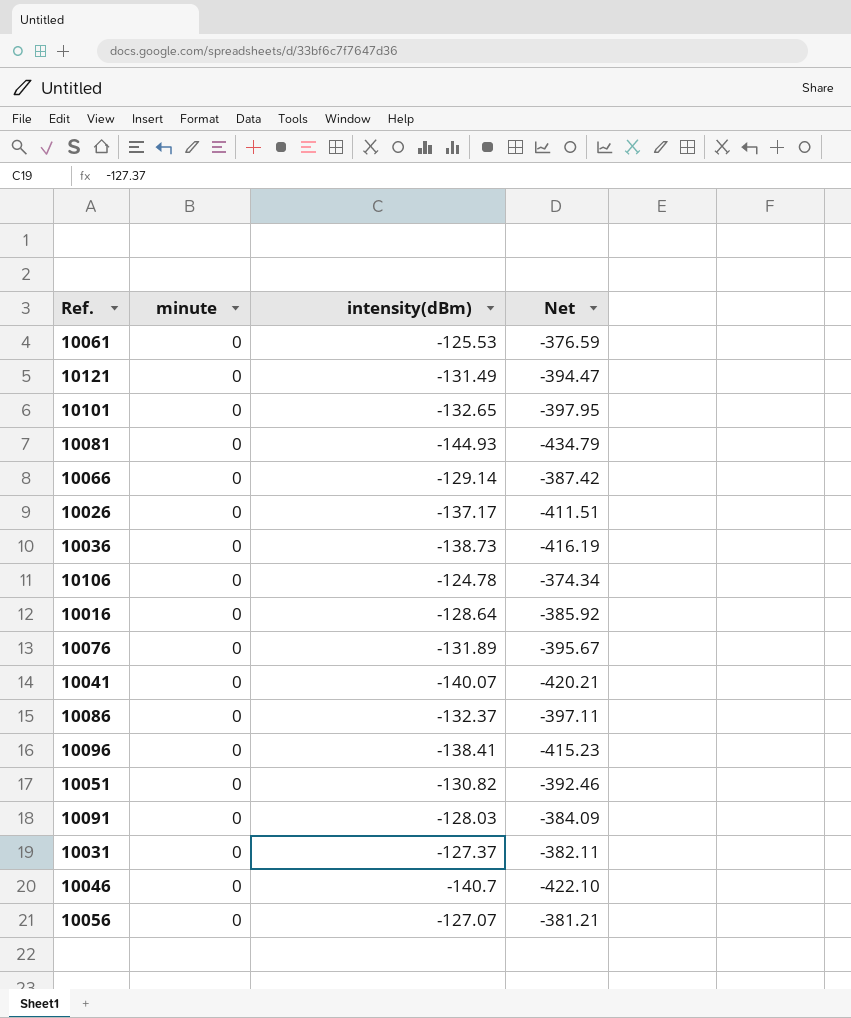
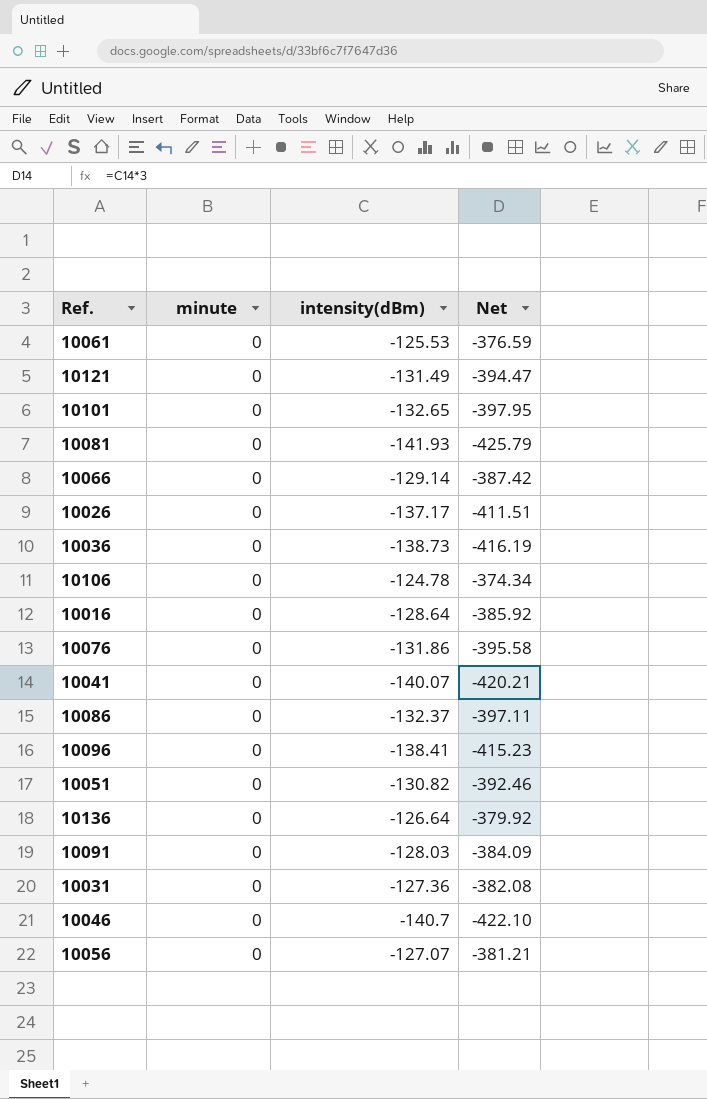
10081 | intensity(dBm): -144.93 -> -141.93
10081 | Net: -434.79 -> -425.79
10076 | intensity(dBm): -131.89 -> -131.86
10076 | Net: -395.67 -> -395.58
row 10136: none -> 0 | -126.64 | -379.92
10031 | intensity(dBm): -127.37 -> -127.36
10031 | Net: -382.11 -> -382.08

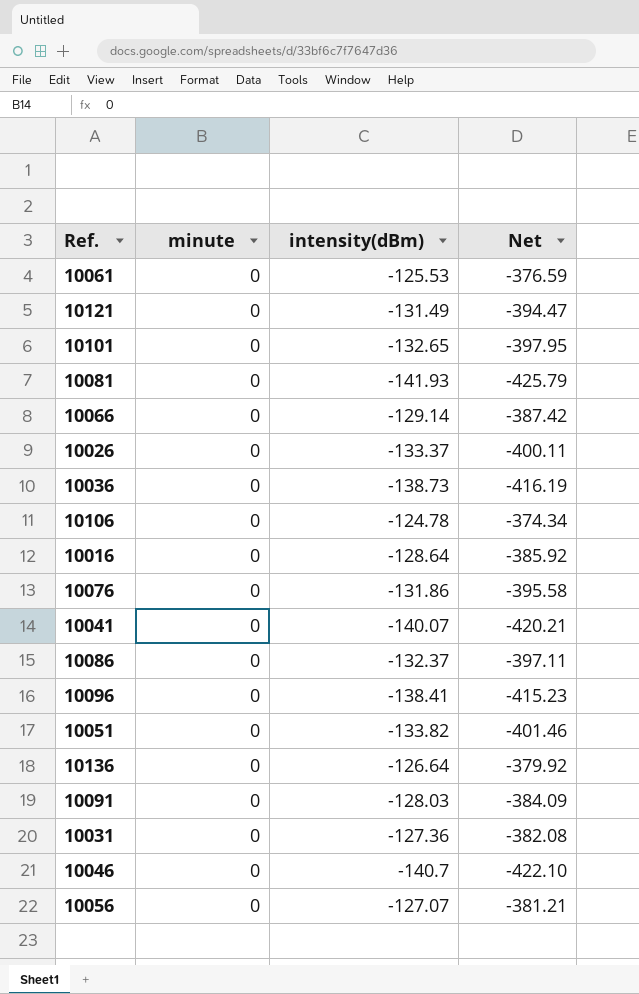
10026 | intensity(dBm): -137.17 -> -133.37
10026 | Net: -411.51 -> -400.11
10051 | intensity(dBm): -130.82 -> -133.82
10051 | Net: -392.46 -> -401.46

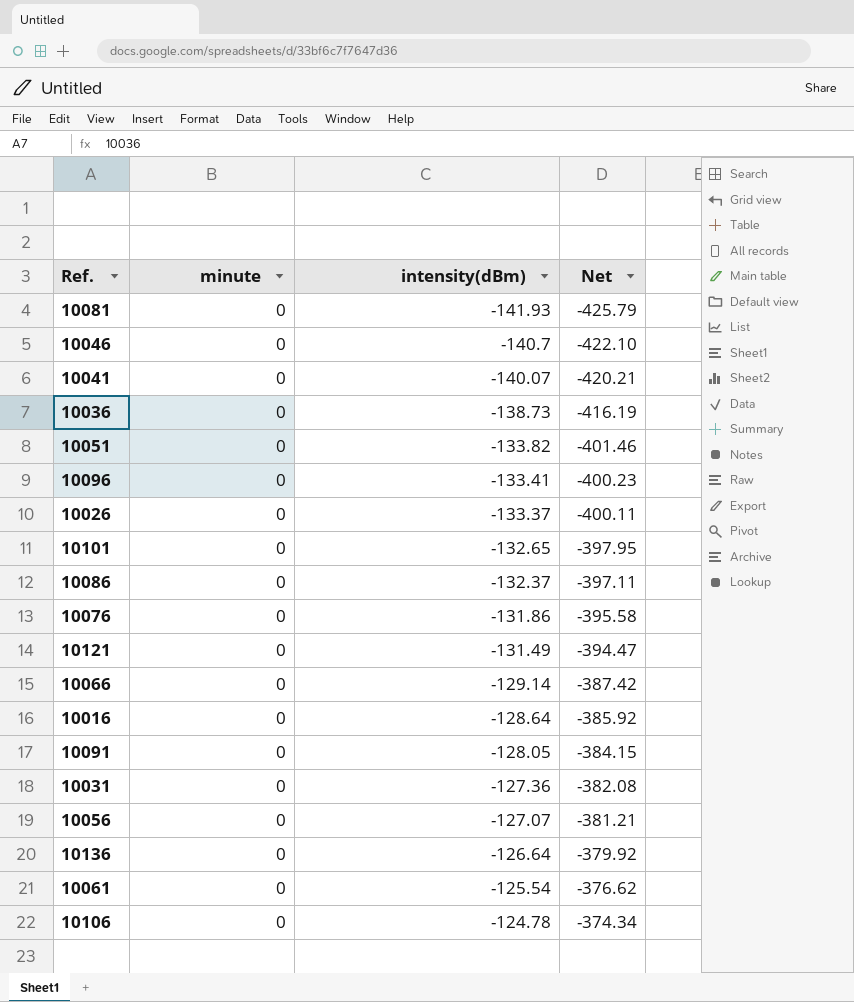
row order: none -> intensity(dBm) ascending
10096 | intensity(dBm): -138.41 -> -133.41
10096 | Net: -415.23 -> -400.23
10091 | intensity(dBm): -128.03 -> -128.05
10091 | Net: -384.09 -> -384.15
10061 | intensity(dBm): -125.53 -> -125.54
10061 | Net: -376.59 -> -376.62

